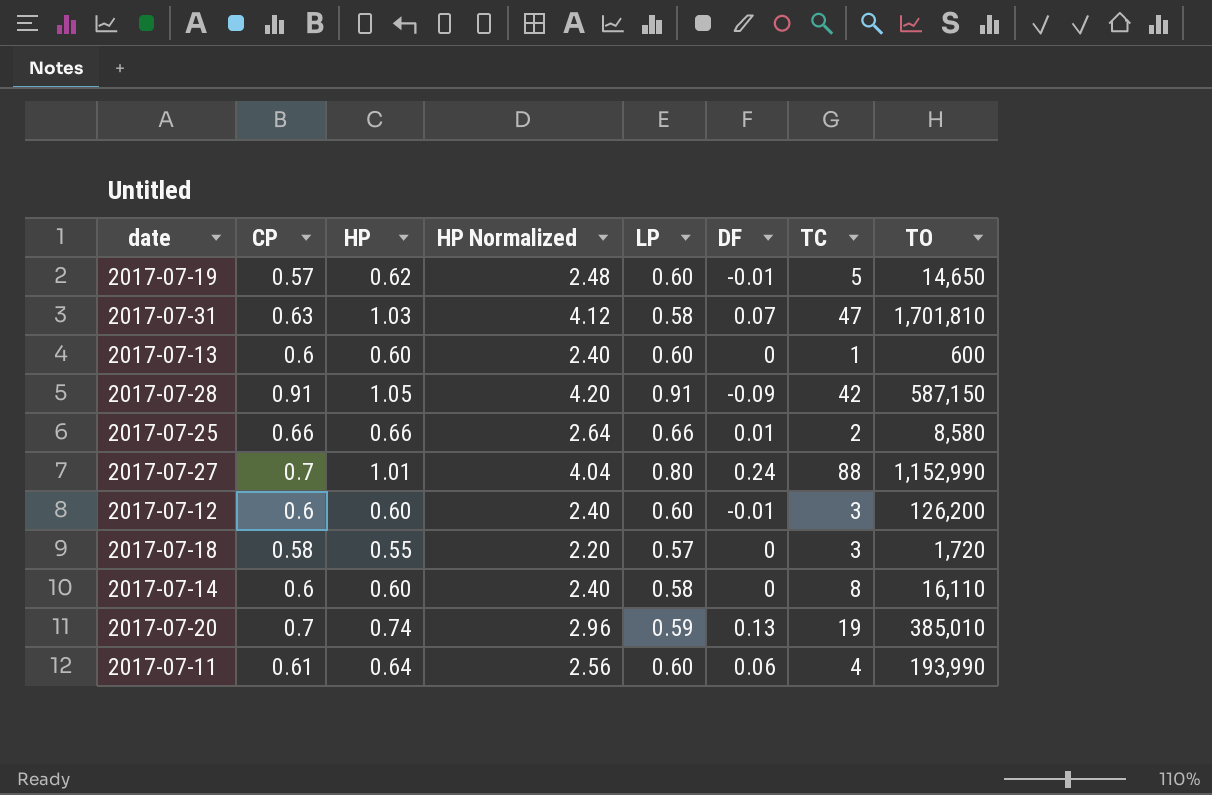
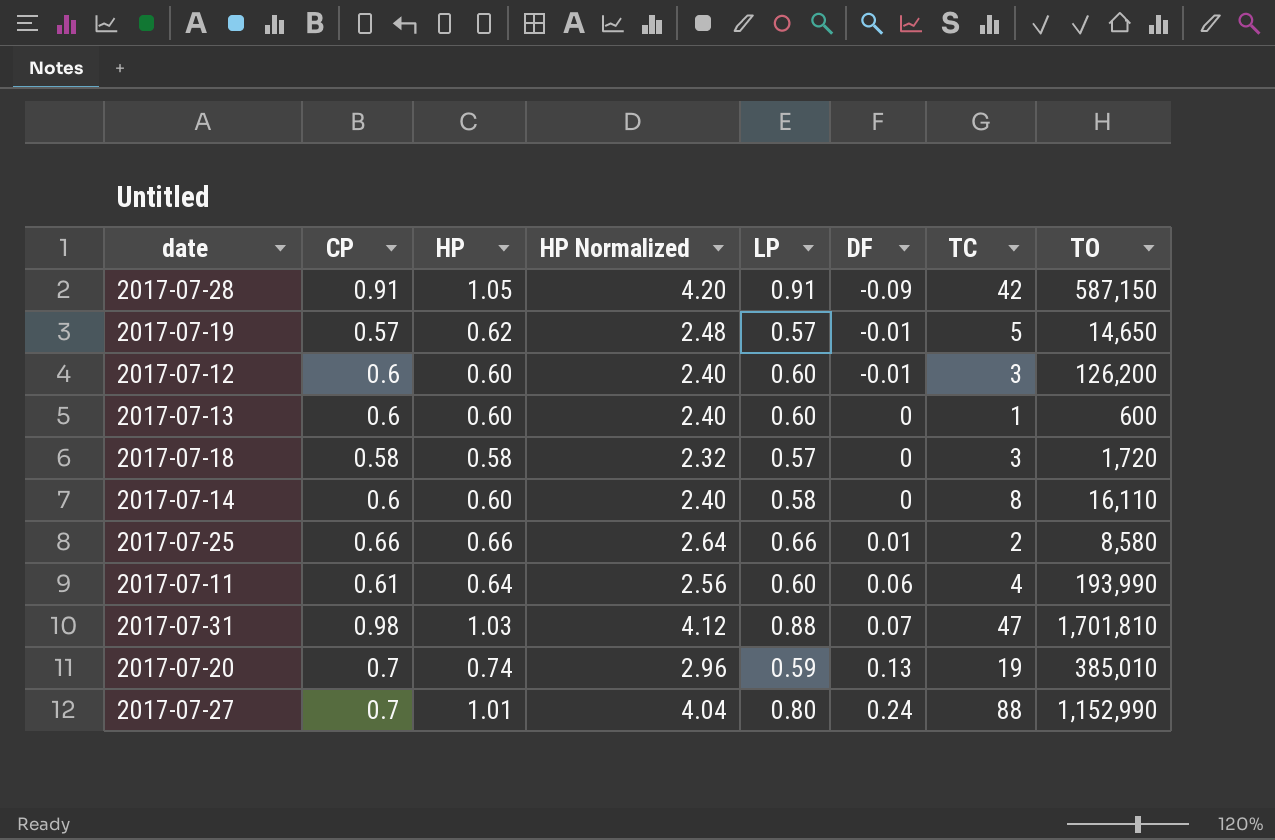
row order: none -> DF ascending
2017-07-19 | LP: 0.60 -> 0.57
2017-07-18 | HP: 0.55 -> 0.58
2017-07-18 | HP Normalized: 2.20 -> 2.32
2017-07-31 | CP: 0.63 -> 0.98
2017-07-31 | LP: 0.58 -> 0.88

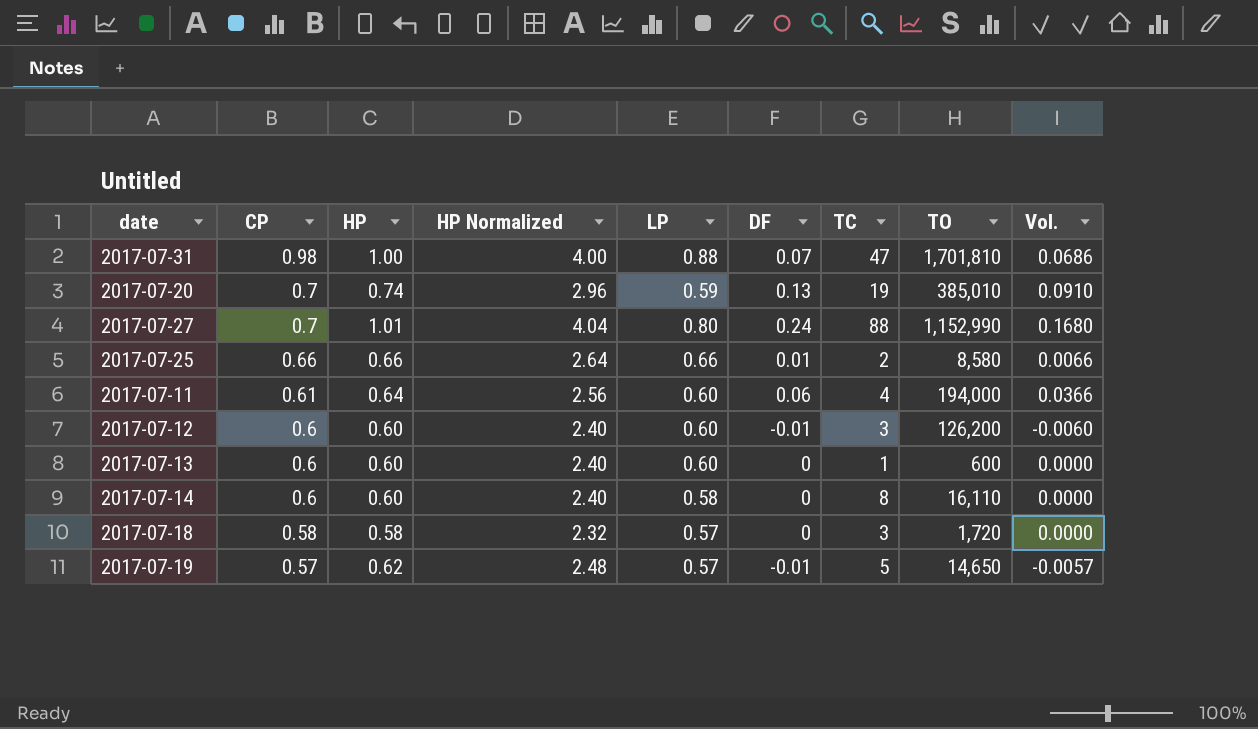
row order: DF ascending -> CP descending
column Vol. | formula: none -> [CP] * [DF]
row 2017-07-28: 0.91 | 1.05 | 4.20 | 0.91 | -0.09 | 42 | 587,150 -> none
2017-07-31 | HP: 1.03 -> 1.00
2017-07-31 | HP Normalized: 4.12 -> 4.00
2017-07-11 | TO: 193,990 -> 194,000

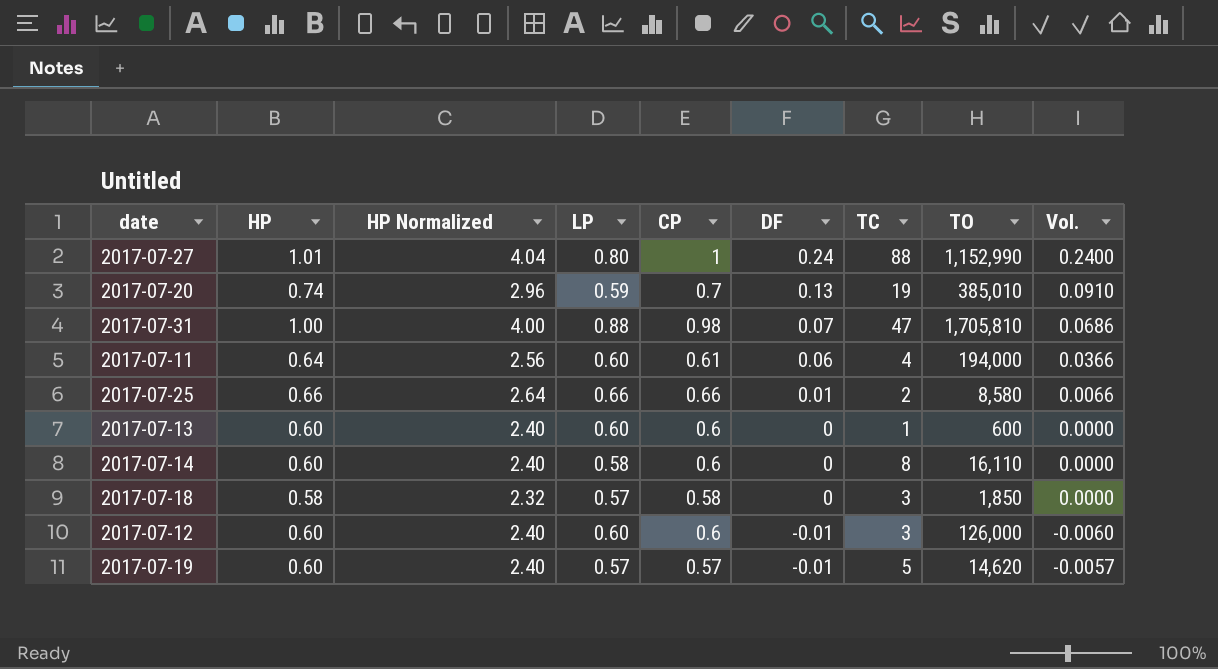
row order: CP descending -> DF descending
column CP | position: 2 -> 5
2017-07-27 | CP: 0.7 -> 1
2017-07-27 | Vol.: 0.1680 -> 0.2400
2017-07-31 | TO: 1,701,810 -> 1,705,810
2017-07-18 | TO: 1,720 -> 1,850
2017-07-12 | TO: 126,200 -> 126,000
2017-07-19 | HP: 0.62 -> 0.60
2017-07-19 | HP Normalized: 2.48 -> 2.40
2017-07-19 | TO: 14,650 -> 14,620

